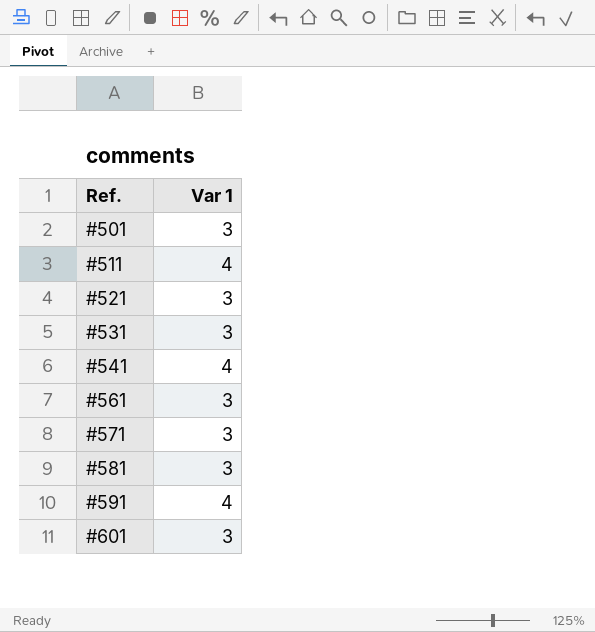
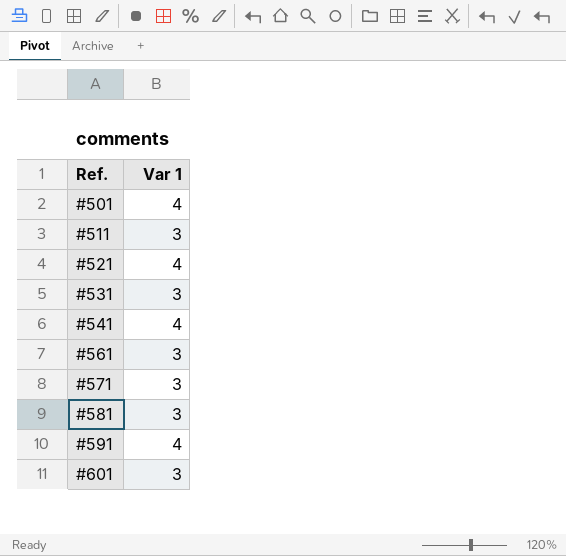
#501 | Var 1: 3 -> 4
#511 | Var 1: 4 -> 3
#521 | Var 1: 3 -> 4

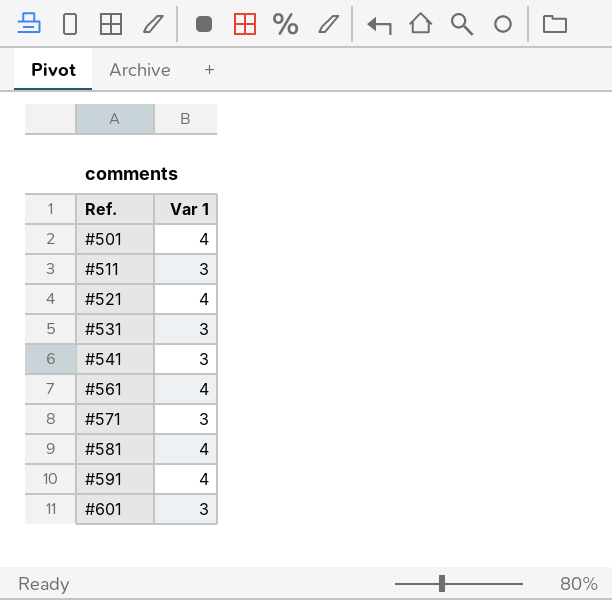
#541 | Var 1: 4 -> 3
#561 | Var 1: 3 -> 4
#581 | Var 1: 3 -> 4

